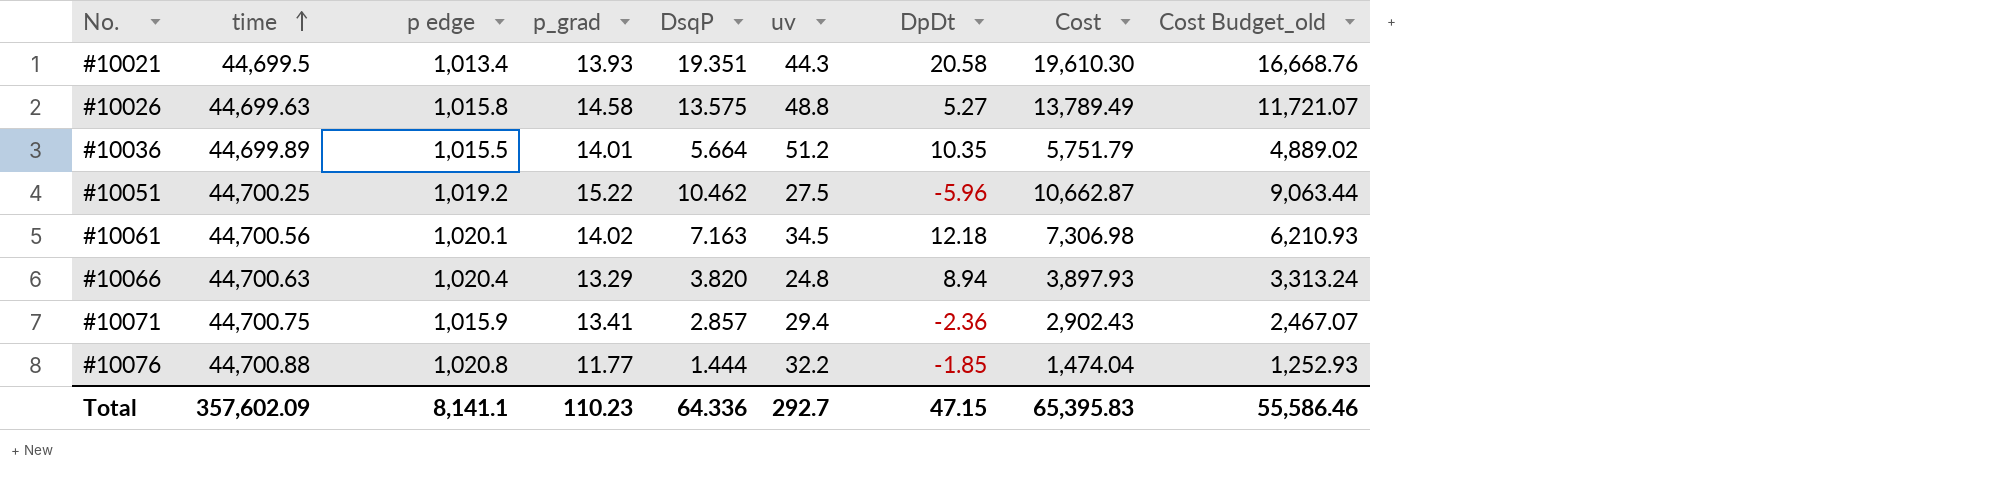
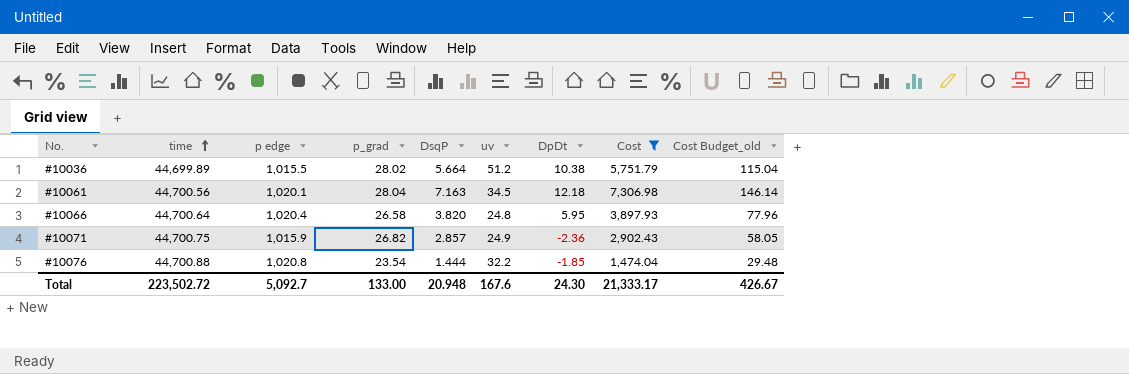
filter: none -> Cost <= 7,306.98
column Cost Budget_old | formula: [Cost] * 0.85 -> [Cost] * 0.02
#10036 | p_grad: 14.01 -> 28.02
#10036 | DpDt: 10.35 -> 10.38
#10061 | p_grad: 14.02 -> 28.04
#10066 | time: 44,700.63 -> 44,700.64
#10066 | p_grad: 13.29 -> 26.58
#10066 | DpDt: 8.94 -> 5.95
#10071 | p_grad: 13.41 -> 26.82
#10071 | uv: 29.4 -> 24.9
#10076 | p_grad: 11.77 -> 23.54
Total | time: 357,602.09 -> 223,502.72
Total | p edge: 8,141.1 -> 5,092.7
Total | p_grad: 110.23 -> 133.00
Total | DsqP: 64.336 -> 20.948
Total | uv: 292.7 -> 167.6
Total | DpDt: 47.15 -> 24.30
Total | Cost: 65,395.83 -> 21,333.17
Total | Cost Budget_old: 55,586.46 -> 426.67

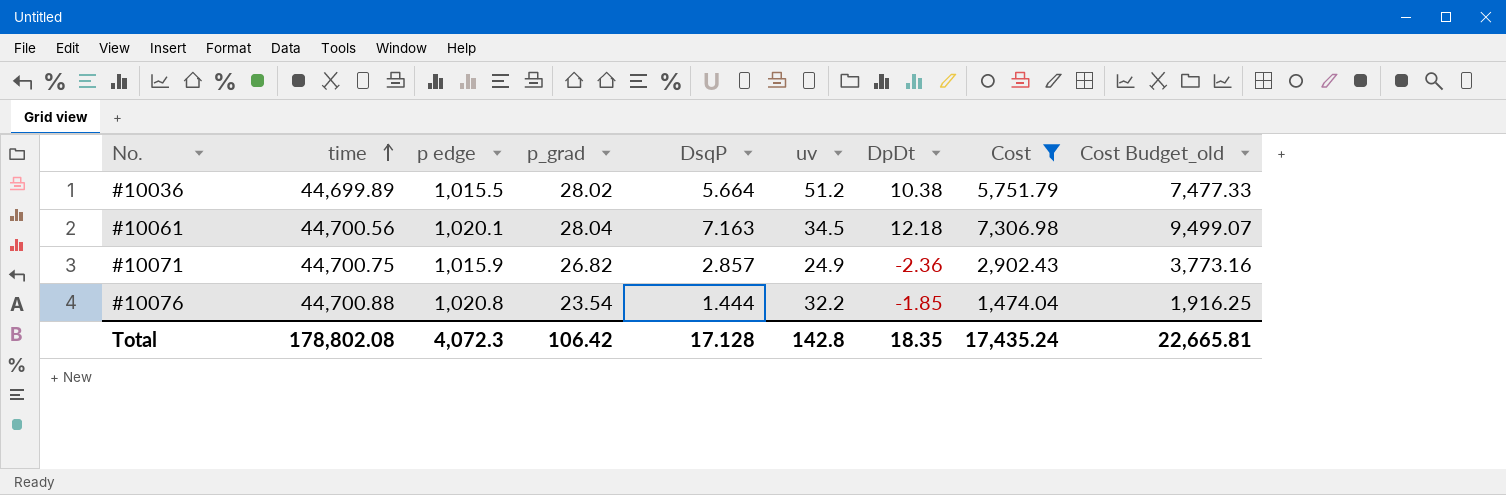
column Cost Budget_old | formula: [Cost] * 0.02 -> [Cost] * 1.3
row #10066: 44,700.64 | 1,020.4 | 26.58 | 3.820 | 24.8 | 5.95 | 3,897.93 | 77.96 -> none
Total | time: 223,502.72 -> 178,802.08
Total | p edge: 5,092.7 -> 4,072.3
Total | p_grad: 133.00 -> 106.42
Total | DsqP: 20.948 -> 17.128
Total | uv: 167.6 -> 142.8
Total | DpDt: 24.30 -> 18.35
Total | Cost: 21,333.17 -> 17,435.24
Total | Cost Budget_old: 426.67 -> 22,665.81

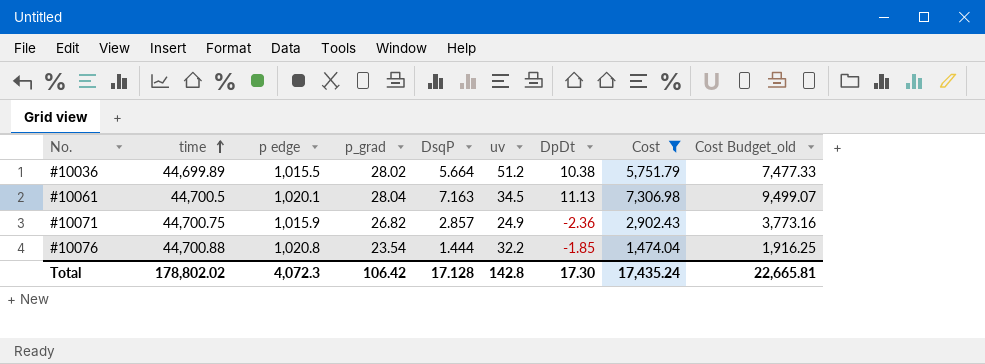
#10061 | time: 44,700.56 -> 44,700.5
#10061 | DpDt: 12.18 -> 11.13
Total | time: 178,802.08 -> 178,802.02
Total | DpDt: 18.35 -> 17.30

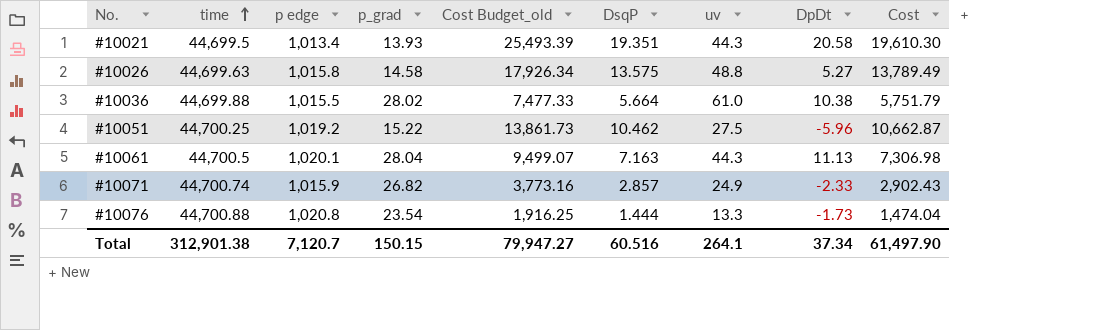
filter: Cost <= 7,306.98 -> none
column Cost Budget_old | position: 9 -> 5
#10036 | time: 44,699.89 -> 44,699.88
#10036 | uv: 51.2 -> 61.0
#10061 | uv: 34.5 -> 44.3
#10071 | time: 44,700.75 -> 44,700.74
#10071 | DpDt: -2.36 -> -2.33
#10076 | uv: 32.2 -> 13.3
#10076 | DpDt: -1.85 -> -1.73
Total | time: 178,802.02 -> 312,901.38
Total | p edge: 4,072.3 -> 7,120.7
Total | p_grad: 106.42 -> 150.15
Total | Cost Budget_old: 22,665.81 -> 79,947.27
Total | DsqP: 17.128 -> 60.516
Total | uv: 142.8 -> 264.1
Total | DpDt: 17.30 -> 37.34
Total | Cost: 17,435.24 -> 61,497.90

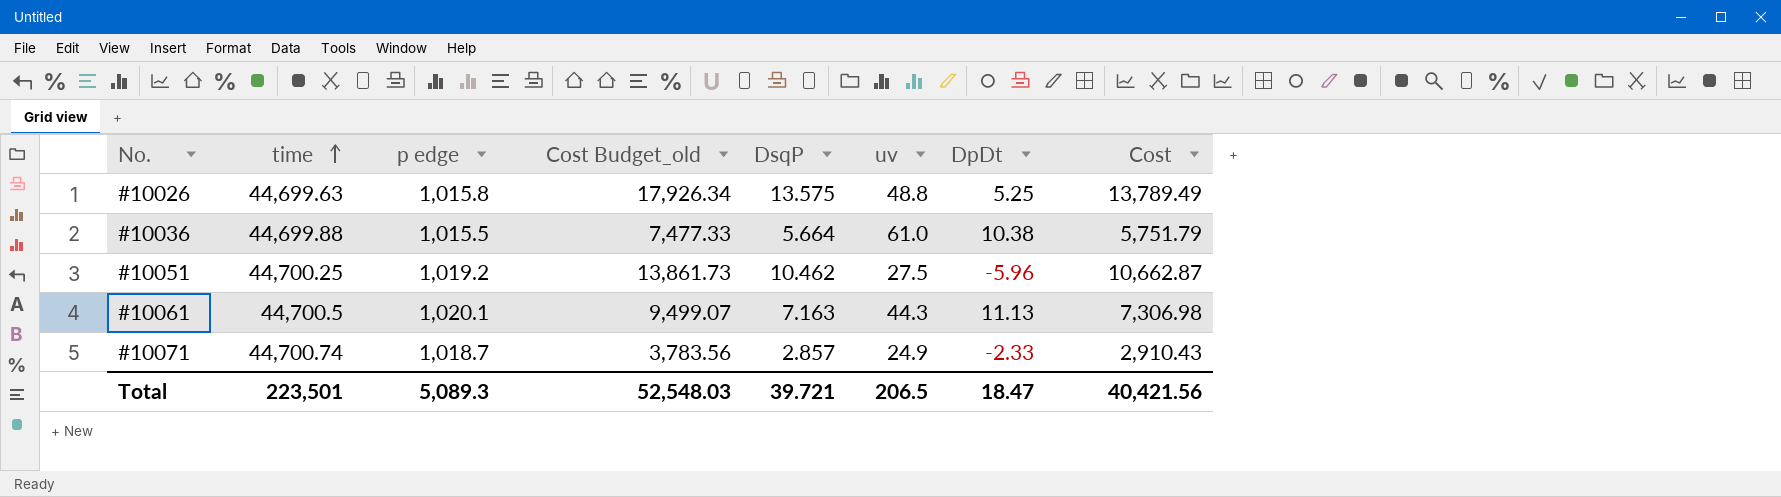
column p_grad | position: 4 -> none
row #10021: 44,699.5 | 1,013.4 | 13.93 | 25,493.39 | 19.351 | 44.3 | 20.58 | 19,610.30 -> none
row #10076: 44,700.88 | 1,020.8 | 23.54 | 1,916.25 | 1.444 | 13.3 | -1.73 | 1,474.04 -> none
#10026 | DpDt: 5.27 -> 5.25
#10071 | p edge: 1,015.9 -> 1,018.7
#10071 | Cost Budget_old: 3,773.16 -> 3,783.56
#10071 | Cost: 2,902.43 -> 2,910.43
Total | time: 312,901.38 -> 223,501
Total | p edge: 7,120.7 -> 5,089.3
Total | Cost Budget_old: 79,947.27 -> 52,548.03
Total | DsqP: 60.516 -> 39.721
Total | uv: 264.1 -> 206.5
Total | DpDt: 37.34 -> 18.47
Total | Cost: 61,497.90 -> 40,421.56

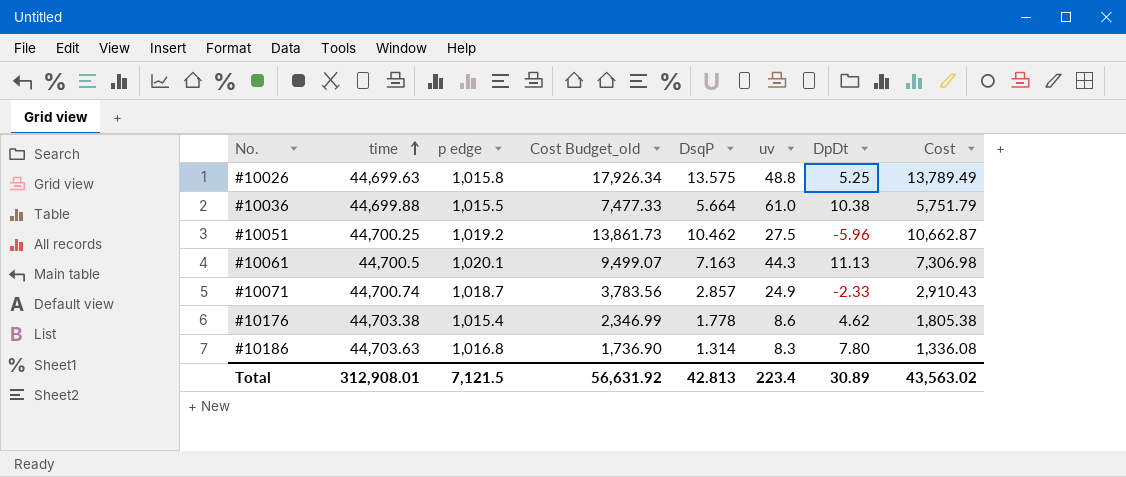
row #10176: none -> 44,703.38 | 1,015.4 | 2,346.99 | 1.778 | 8.6 | 4.62 | 1,805.38
row #10186: none -> 44,703.63 | 1,016.8 | 1,736.90 | 1.314 | 8.3 | 7.80 | 1,336.08
Total | time: 223,501 -> 312,908.01
Total | p edge: 5,089.3 -> 7,121.5
Total | Cost Budget_old: 52,548.03 -> 56,631.92
Total | DsqP: 39.721 -> 42.813
Total | uv: 206.5 -> 223.4
Total | DpDt: 18.47 -> 30.89
Total | Cost: 40,421.56 -> 43,563.02

